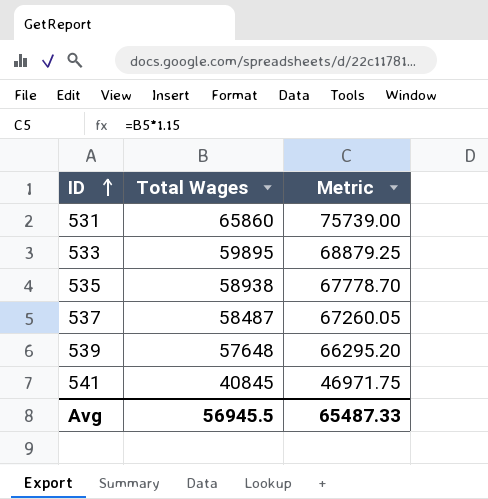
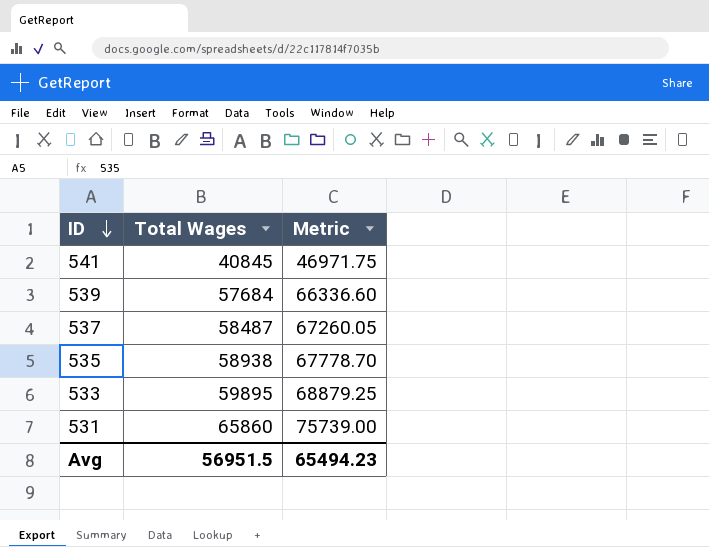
row order: ID ascending -> ID descending
539 | Total Wages: 57648 -> 57684
539 | Metric: 66295.20 -> 66336.60
Avg | Total Wages: 56945.5 -> 56951.5
Avg | Metric: 65487.33 -> 65494.23

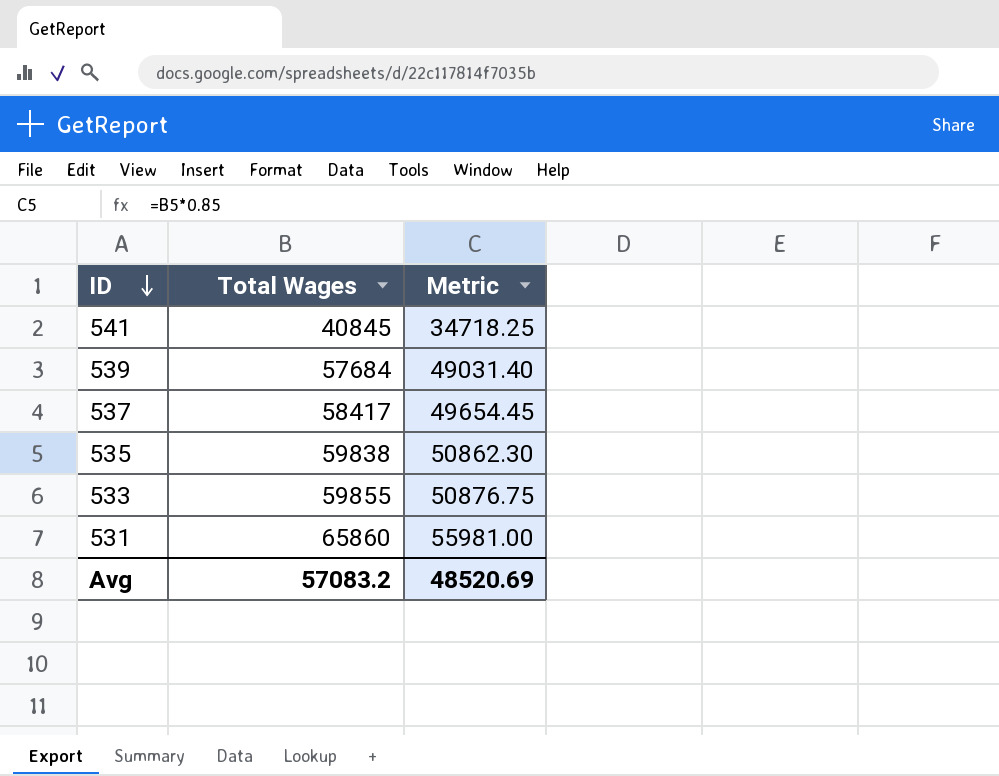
column Metric | formula: [Total Wages] * 1.15 -> [Total Wages] * 0.85
537 | Total Wages: 58487 -> 58417
535 | Total Wages: 58938 -> 59838
533 | Total Wages: 59895 -> 59855
Avg | Total Wages: 56951.5 -> 57083.2
Avg | Metric: 65494.23 -> 48520.69

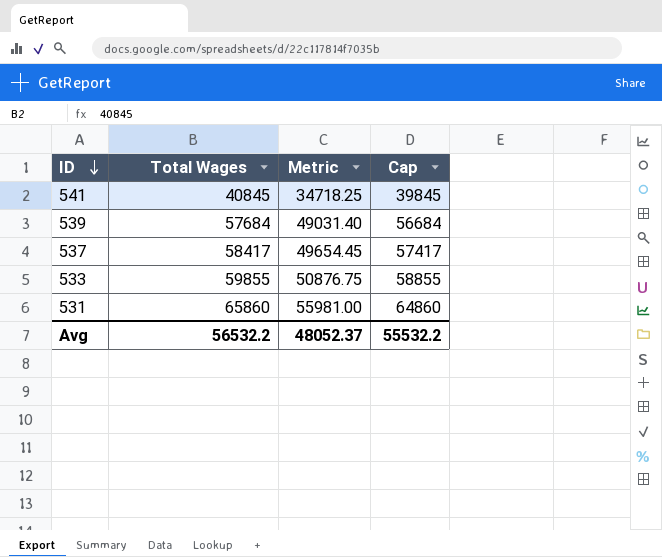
column Cap | formula: none -> [Total Wages] - 1000
row 535: 59838 | 50862.30 -> none
Avg | Total Wages: 57083.2 -> 56532.2
Avg | Metric: 48520.69 -> 48052.37

